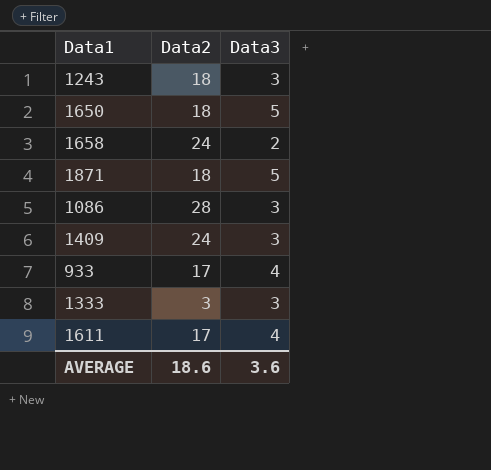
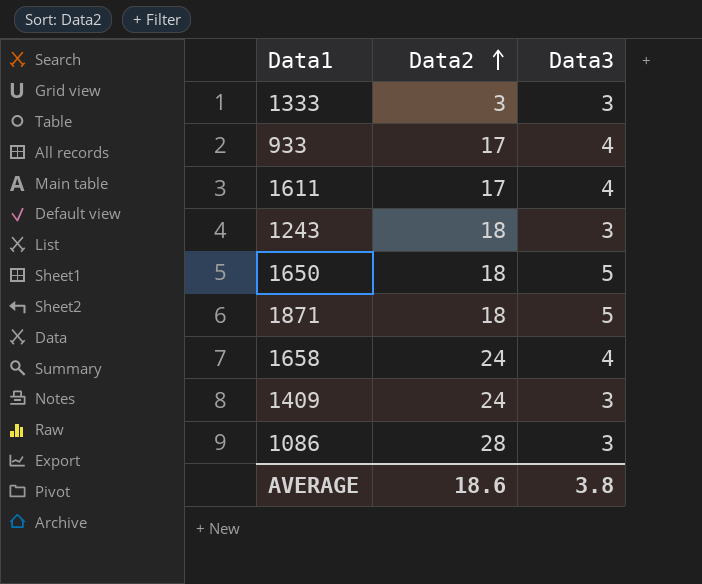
row order: none -> Data2 ascending
1658 | Data3: 2 -> 4
AVERAGE | Data3: 3.6 -> 3.8

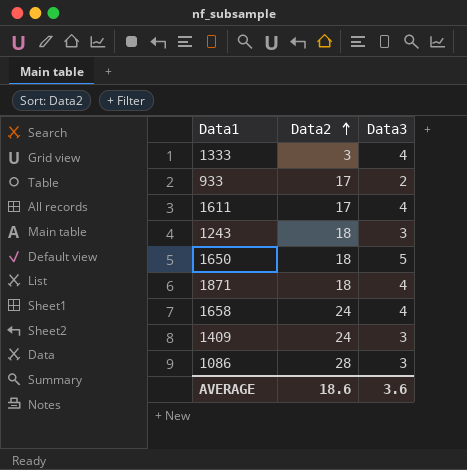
1333 | Data3: 3 -> 4
933 | Data3: 4 -> 2
1871 | Data3: 5 -> 4
AVERAGE | Data3: 3.8 -> 3.6

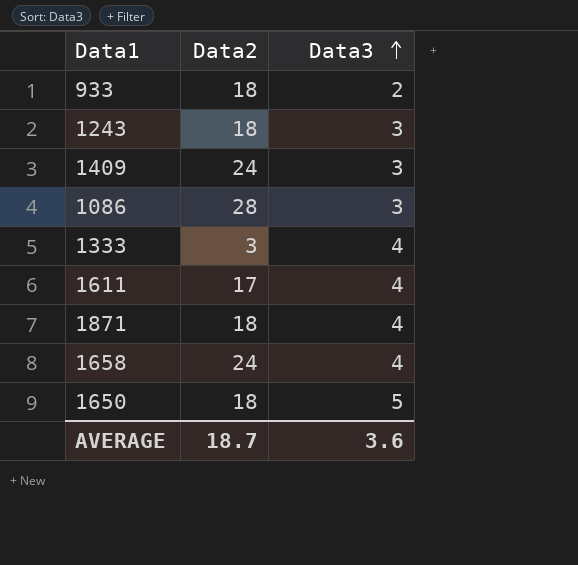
row order: Data2 ascending -> Data3 ascending
933 | Data2: 17 -> 18
AVERAGE | Data2: 18.6 -> 18.7

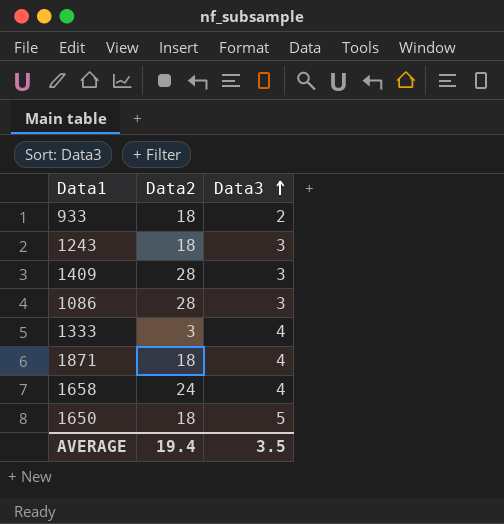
row 1611: 17 | 4 -> none
1409 | Data2: 24 -> 28
AVERAGE | Data2: 18.7 -> 19.4
AVERAGE | Data3: 3.6 -> 3.5

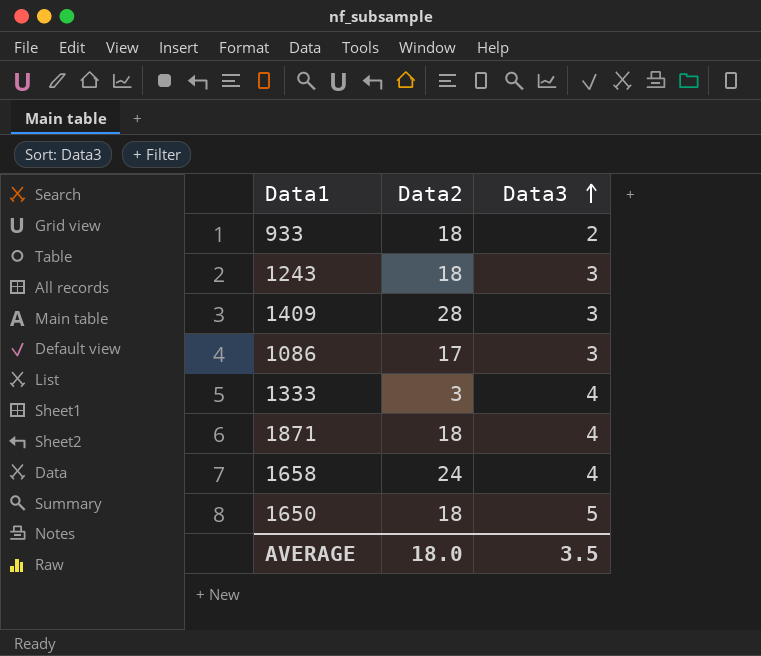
1086 | Data2: 28 -> 17
AVERAGE | Data2: 19.4 -> 18.0

